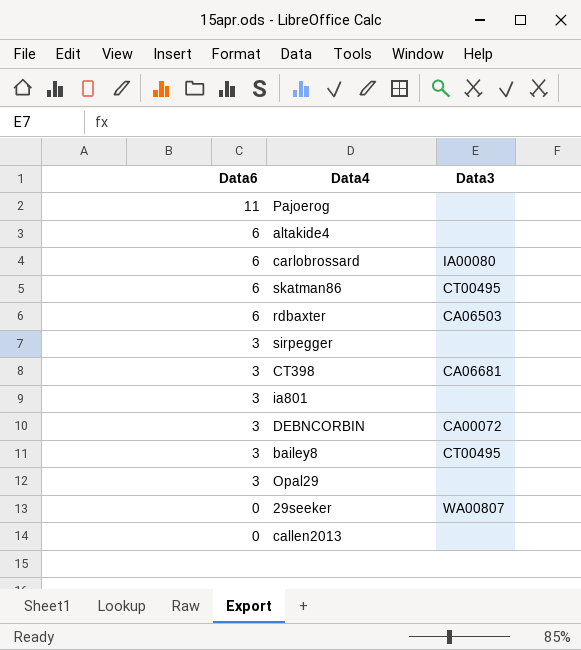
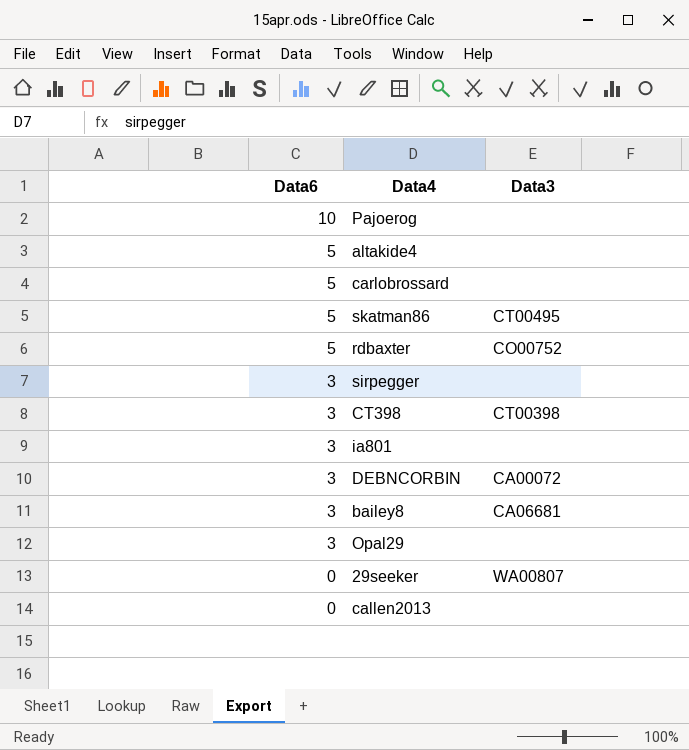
Pajoerog | Data6: 11 -> 10
altakide4 | Data6: 6 -> 5
carlobrossard | Data6: 6 -> 5
carlobrossard | Data3: IA00080 -> none
skatman86 | Data6: 6 -> 5
rdbaxter | Data6: 6 -> 5
rdbaxter | Data3: CA06503 -> CO00752
CT398 | Data3: CA06681 -> CT00398
bailey8 | Data3: CT00495 -> CA06681

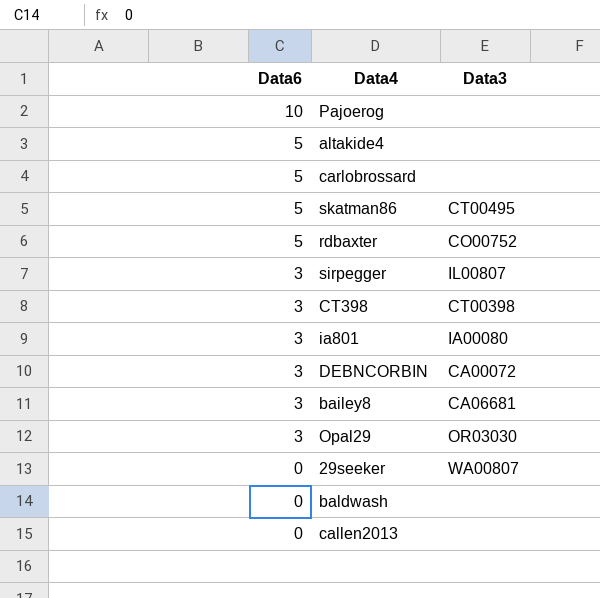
sirpegger | Data3: none -> IL00807
ia801 | Data3: none -> IA00080
Opal29 | Data3: none -> OR03030
row baldwash: none -> 0 | none

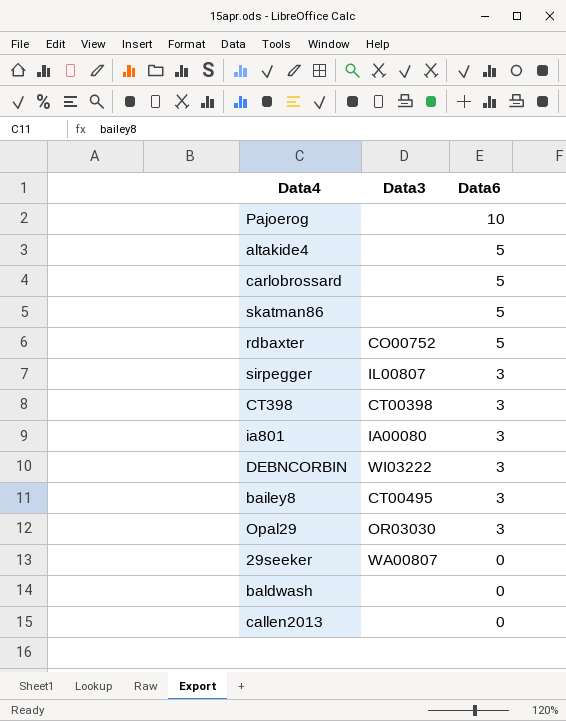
column Data6 | position: 1 -> 3
skatman86 | Data3: CT00495 -> none
DEBNCORBIN | Data3: CA00072 -> WI03222
bailey8 | Data3: CA06681 -> CT00495

